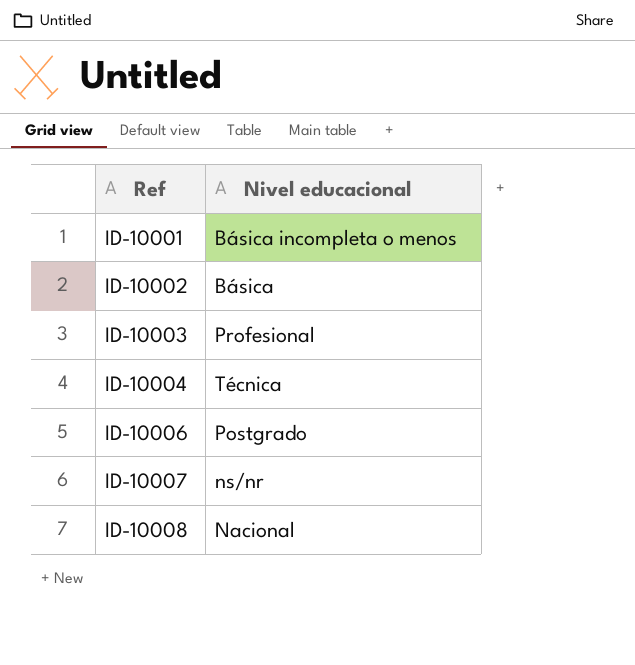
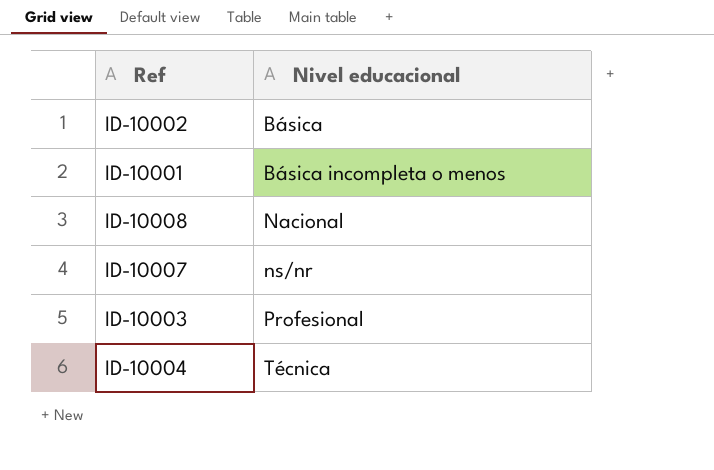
row order: Ref ascending -> Nivel educacional ascending
row ID-10006: Postgrado -> none

